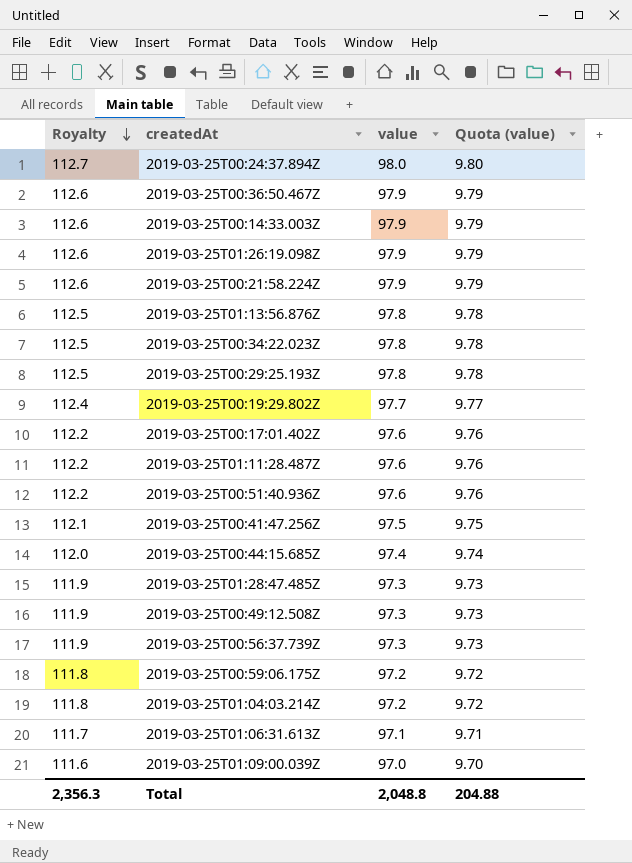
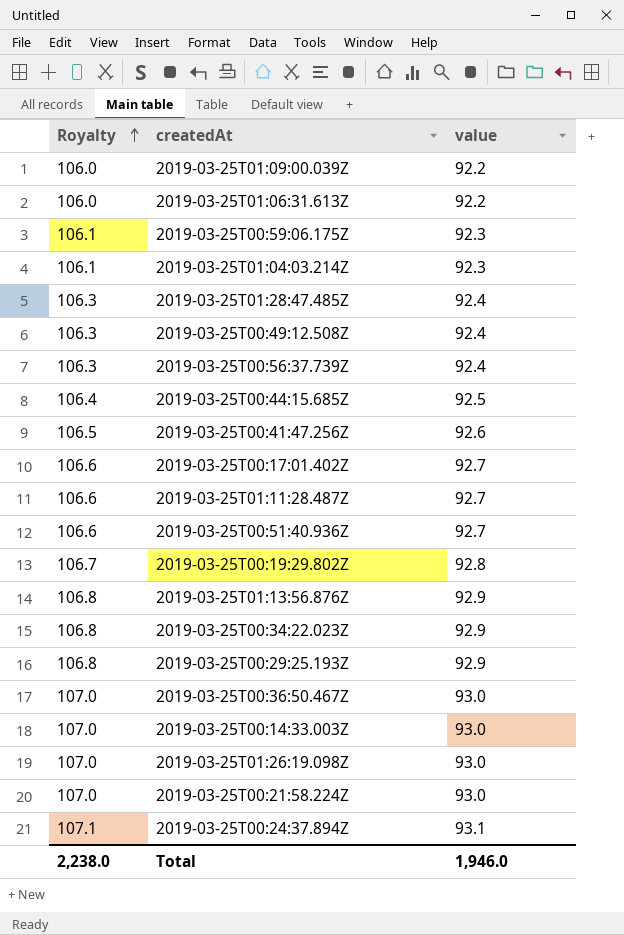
row order: Royalty descending -> Royalty ascending
column Quota (value) | formula: [value] * 0.1 -> none
2019-03-25T01:09:00.039Z | Royalty: 111.6 -> 106.0
2019-03-25T01:09:00.039Z | value: 97.0 -> 92.2
2019-03-25T01:06:31.613Z | Royalty: 111.7 -> 106.0
2019-03-25T01:06:31.613Z | value: 97.1 -> 92.2
2019-03-25T00:59:06.175Z | Royalty: 111.8 -> 106.1
2019-03-25T00:59:06.175Z | value: 97.2 -> 92.3
2019-03-25T01:04:03.214Z | Royalty: 111.8 -> 106.1
2019-03-25T01:04:03.214Z | value: 97.2 -> 92.3
2019-03-25T01:28:47.485Z | Royalty: 111.9 -> 106.3
2019-03-25T01:28:47.485Z | value: 97.3 -> 92.4
2019-03-25T00:49:12.508Z | Royalty: 111.9 -> 106.3
2019-03-25T00:49:12.508Z | value: 97.3 -> 92.4
2019-03-25T00:56:37.739Z | Royalty: 111.9 -> 106.3
2019-03-25T00:56:37.739Z | value: 97.3 -> 92.4
2019-03-25T00:44:15.685Z | Royalty: 112.0 -> 106.4
2019-03-25T00:44:15.685Z | value: 97.4 -> 92.5
2019-03-25T00:41:47.256Z | Royalty: 112.1 -> 106.5
2019-03-25T00:41:47.256Z | value: 97.5 -> 92.6
2019-03-25T00:17:01.402Z | Royalty: 112.2 -> 106.6
2019-03-25T00:17:01.402Z | value: 97.6 -> 92.7
2019-03-25T01:11:28.487Z | Royalty: 112.2 -> 106.6
2019-03-25T01:11:28.487Z | value: 97.6 -> 92.7
2019-03-25T00:51:40.936Z | Royalty: 112.2 -> 106.6
2019-03-25T00:51:40.936Z | value: 97.6 -> 92.7
2019-03-25T00:19:29.802Z | Royalty: 112.4 -> 106.7
2019-03-25T00:19:29.802Z | value: 97.7 -> 92.8
2019-03-25T01:13:56.876Z | Royalty: 112.5 -> 106.8
2019-03-25T01:13:56.876Z | value: 97.8 -> 92.9
2019-03-25T00:34:22.023Z | Royalty: 112.5 -> 106.8
2019-03-25T00:34:22.023Z | value: 97.8 -> 92.9
2019-03-25T00:29:25.193Z | Royalty: 112.5 -> 106.8
2019-03-25T00:29:25.193Z | value: 97.8 -> 92.9
2019-03-25T00:36:50.467Z | Royalty: 112.6 -> 107.0
2019-03-25T00:36:50.467Z | value: 97.9 -> 93.0
2019-03-25T00:14:33.003Z | Royalty: 112.6 -> 107.0
2019-03-25T00:14:33.003Z | value: 97.9 -> 93.0
2019-03-25T01:26:19.098Z | Royalty: 112.6 -> 107.0
2019-03-25T01:26:19.098Z | value: 97.9 -> 93.0
2019-03-25T00:21:58.224Z | Royalty: 112.6 -> 107.0
2019-03-25T00:21:58.224Z | value: 97.9 -> 93.0
2019-03-25T00:24:37.894Z | Royalty: 112.7 -> 107.1
2019-03-25T00:24:37.894Z | value: 98.0 -> 93.1
Total | Royalty: 2,356.3 -> 2,238.0
Total | value: 2,048.8 -> 1,946.0

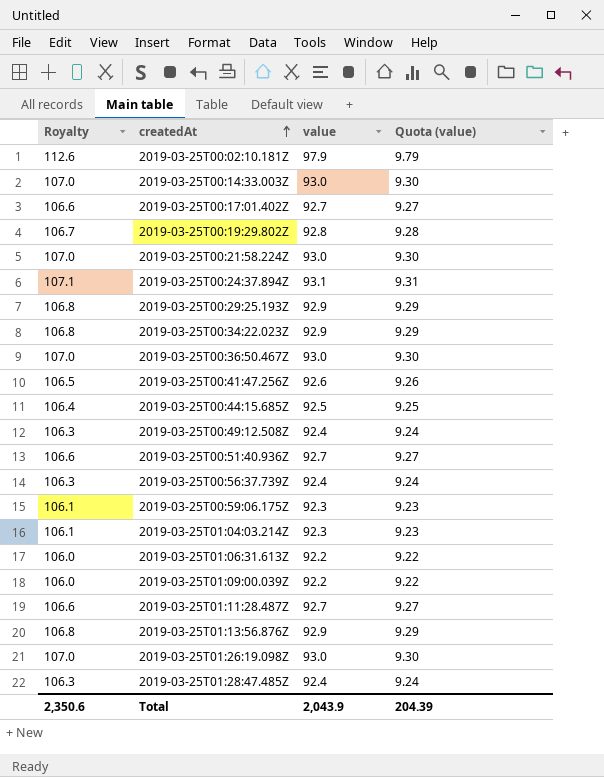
row order: Royalty ascending -> createdAt ascending
column Quota (value) | formula: none -> [value] * 0.1
row 2019-03-25T00:02:10.181Z: none -> 112.6 | 97.9 | 9.79
Total | Royalty: 2,238.0 -> 2,350.6
Total | value: 1,946.0 -> 2,043.9

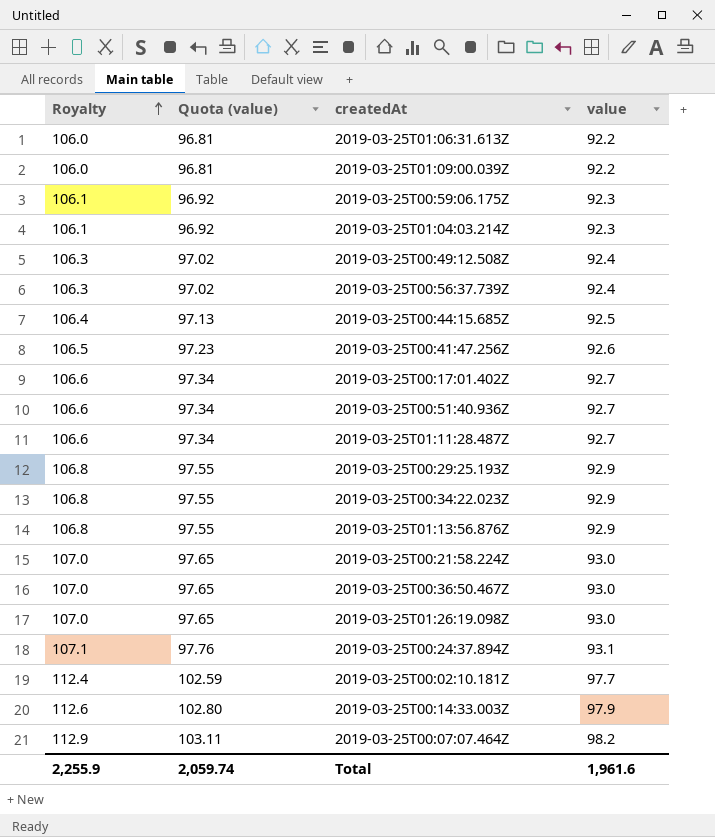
row order: createdAt ascending -> Royalty ascending
column Quota (value) | formula: [value] * 0.1 -> [value] * 1.05
column Quota (value) | position: 4 -> 2
row 2019-03-25T00:19:29.802Z: 106.7 | 92.8 | 9.28 -> none
row 2019-03-25T01:28:47.485Z: 106.3 | 92.4 | 9.24 -> none
2019-03-25T00:02:10.181Z | Royalty: 112.6 -> 112.4
2019-03-25T00:02:10.181Z | value: 97.9 -> 97.7
2019-03-25T00:14:33.003Z | Royalty: 107.0 -> 112.6
2019-03-25T00:14:33.003Z | value: 93.0 -> 97.9
row 2019-03-25T00:07:07.464Z: none -> 112.9 | 103.11 | 98.2
Total | Royalty: 2,350.6 -> 2,255.9
Total | Quota (value): 204.39 -> 2,059.74
Total | value: 2,043.9 -> 1,961.6

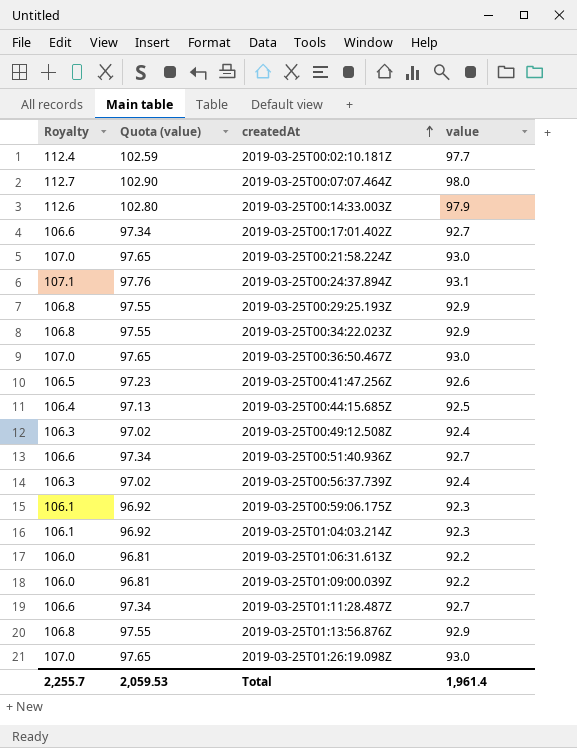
row order: Royalty ascending -> createdAt ascending
2019-03-25T00:07:07.464Z | Royalty: 112.9 -> 112.7
2019-03-25T00:07:07.464Z | Quota (value): 103.11 -> 102.90
2019-03-25T00:07:07.464Z | value: 98.2 -> 98.0
Total | Royalty: 2,255.9 -> 2,255.7
Total | Quota (value): 2,059.74 -> 2,059.53
Total | value: 1,961.6 -> 1,961.4

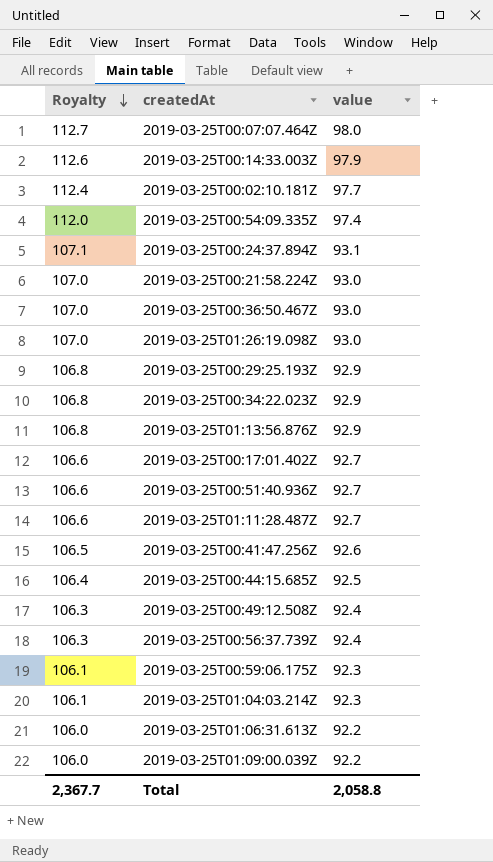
row order: createdAt ascending -> Royalty descending
column Quota (value) | formula: [value] * 1.05 -> none
row 2019-03-25T00:54:09.335Z: none -> 112.0 | 97.4
Total | Royalty: 2,255.7 -> 2,367.7
Total | value: 1,961.4 -> 2,058.8

